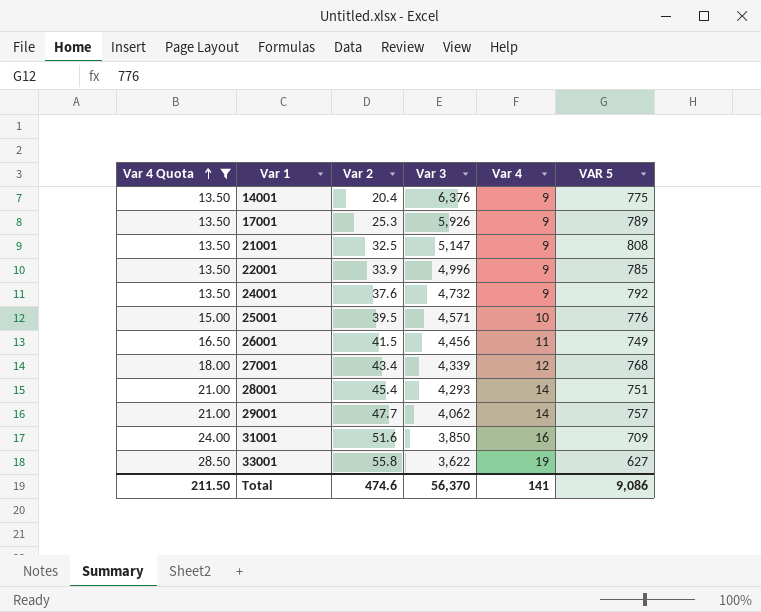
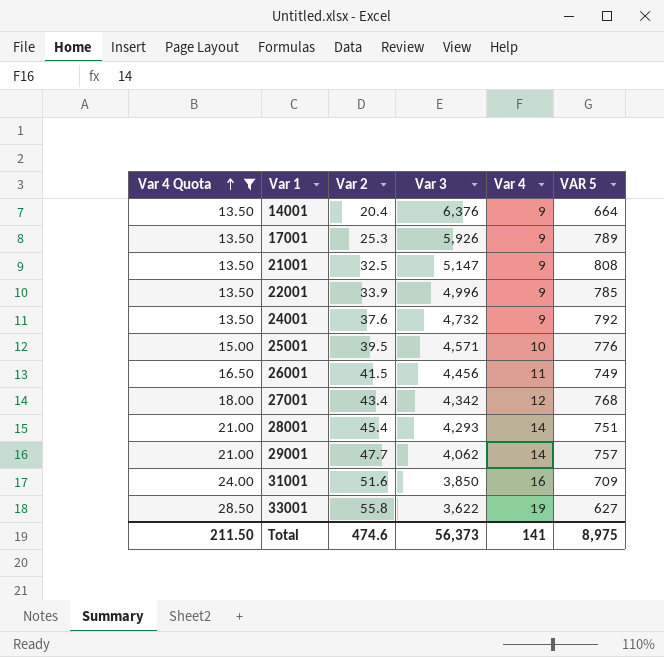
14001 | VAR 5: 775 -> 664
27001 | Var 3: 4,339 -> 4,342
Total | Var 3: 56,370 -> 56,373
Total | VAR 5: 9,086 -> 8,975

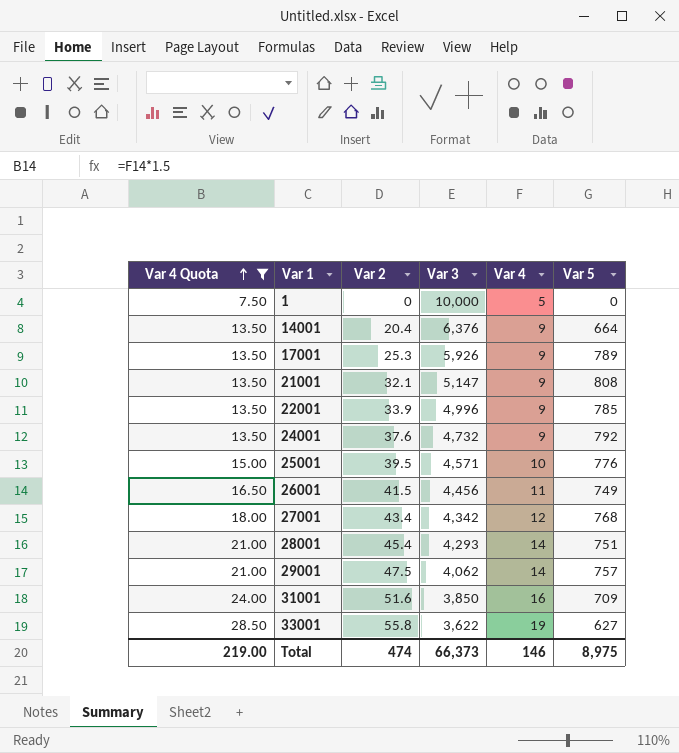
column name: VAR 5 -> Var 5
row 1: none -> 7.50 | 0 | 10,000 | 5 | 0
21001 | Var 2: 32.5 -> 32.1
29001 | Var 2: 47.7 -> 47.5
Total | Var 4 Quota: 211.50 -> 219.00
Total | Var 2: 474.6 -> 474
Total | Var 3: 56,373 -> 66,373
Total | Var 4: 141 -> 146

